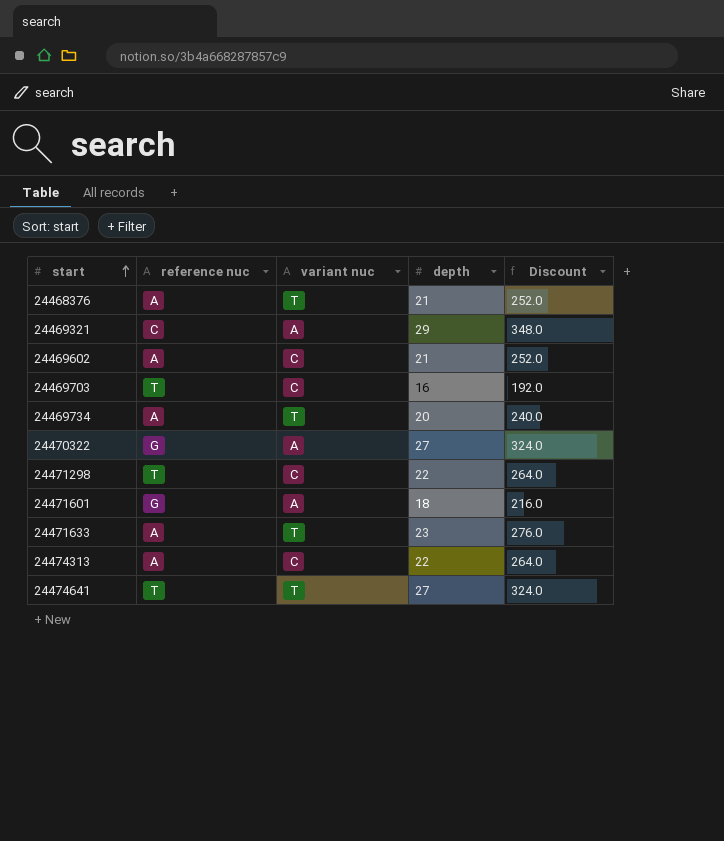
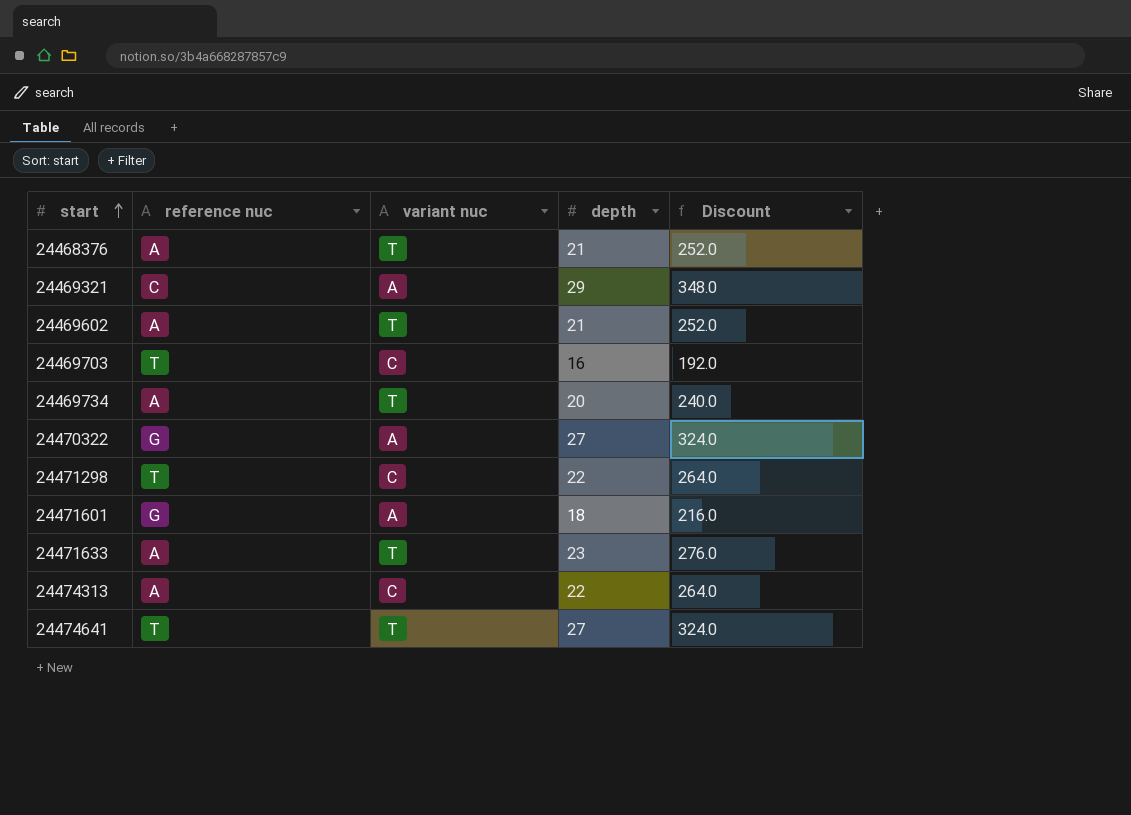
24469602 | variant nuc: C -> T

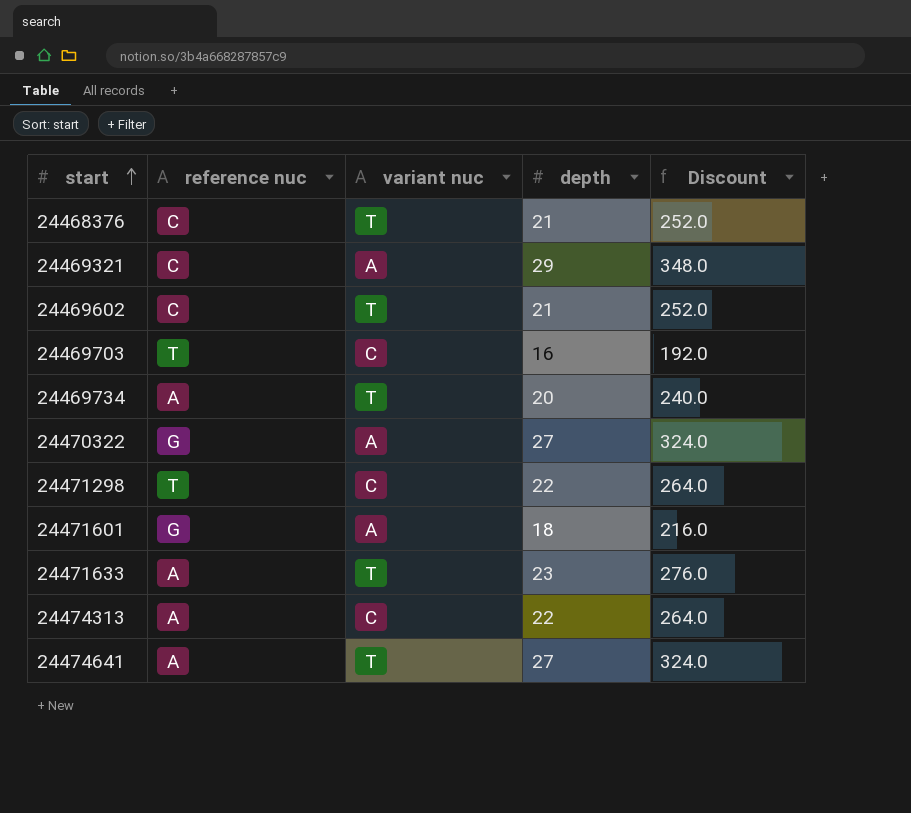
24468376 | reference nuc: A -> C
24469602 | reference nuc: A -> C
24474641 | reference nuc: T -> A

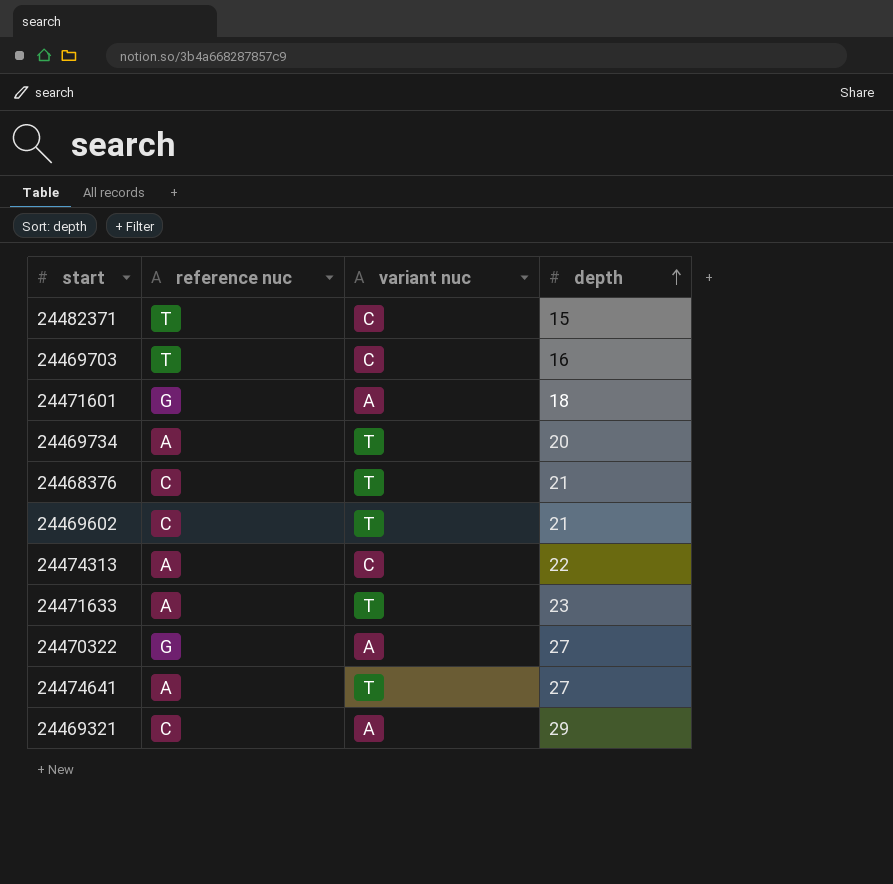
row order: start ascending -> depth ascending
column Discount | formula: [depth] * 12 -> none
row 24471298: T | C | 22 | 264.0 -> none
row 24482371: none -> T | C | 15

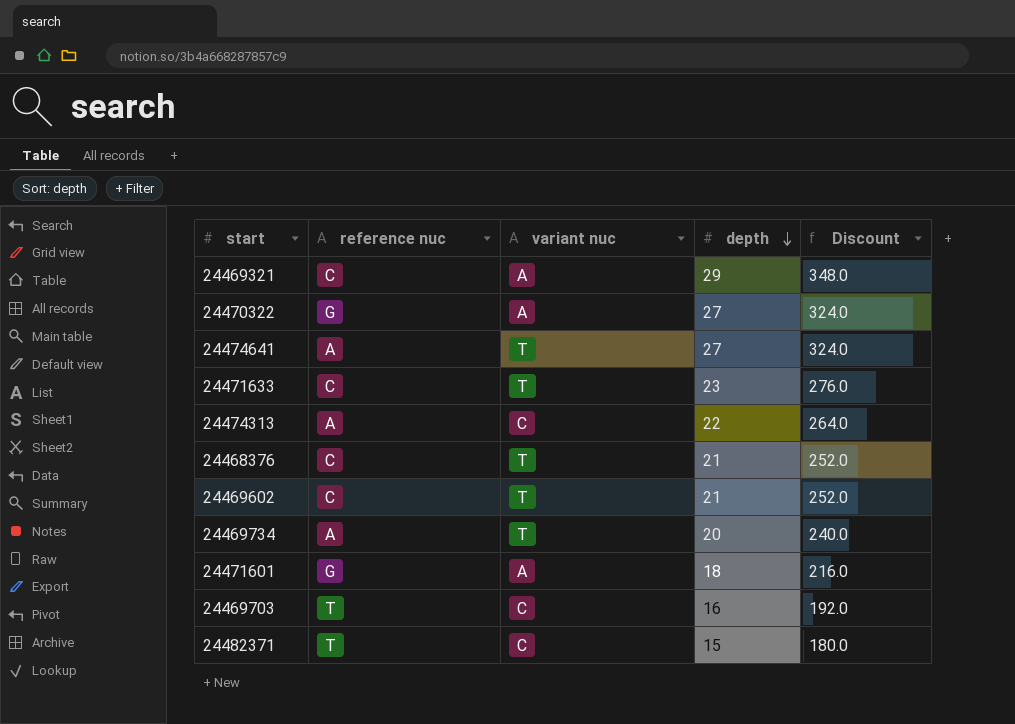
row order: depth ascending -> depth descending
column Discount | formula: none -> [depth] * 12
24471633 | reference nuc: A -> C

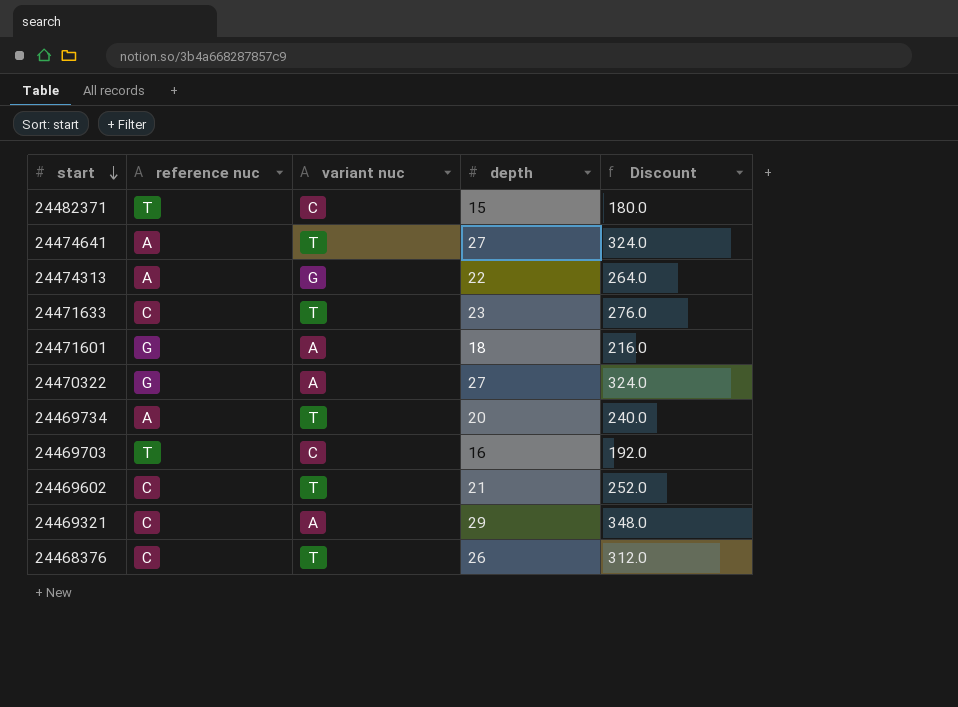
row order: depth descending -> start descending
24474313 | variant nuc: C -> G
24468376 | depth: 21 -> 26
24468376 | Discount: 252.0 -> 312.0

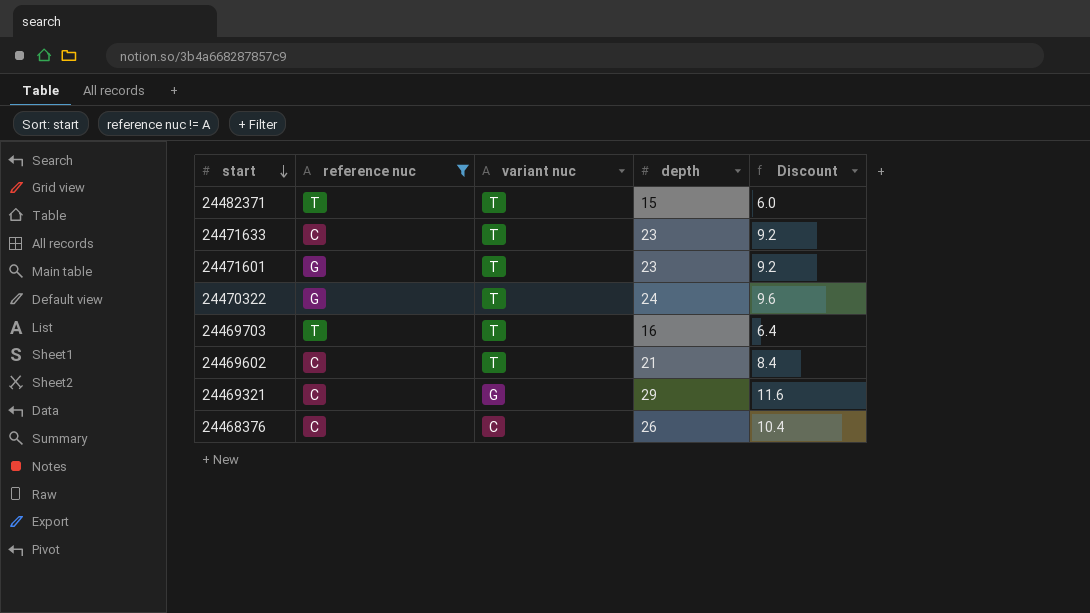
filter: none -> reference nuc != A
column Discount | formula: [depth] * 12 -> [depth] * 0.4
24482371 | variant nuc: C -> T
24471601 | variant nuc: A -> T
24471601 | depth: 18 -> 23
24470322 | variant nuc: A -> T
24470322 | depth: 27 -> 24
24469703 | variant nuc: C -> T
24469321 | variant nuc: A -> G
24468376 | variant nuc: T -> C

